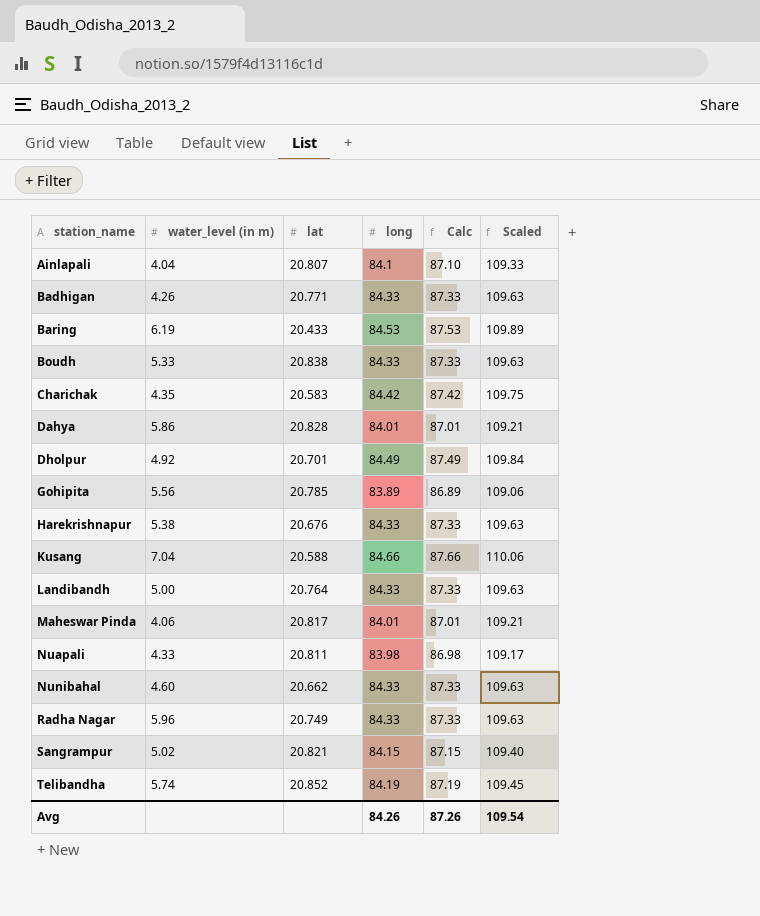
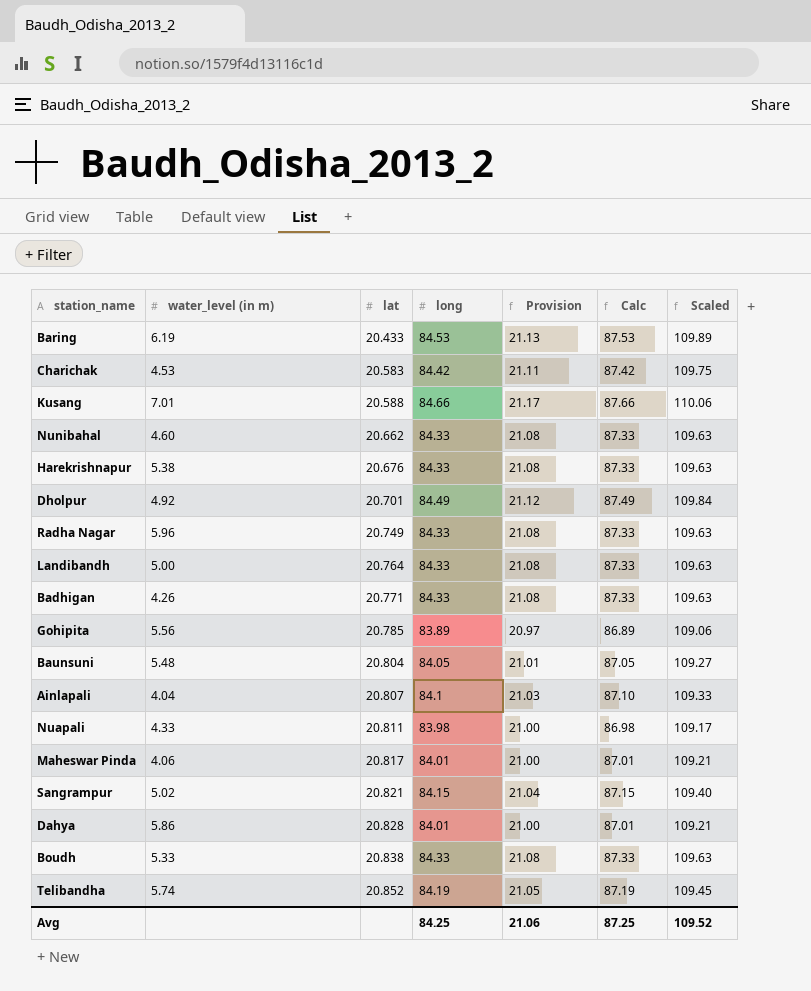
row order: station_name ascending -> lat ascending
column Provision | formula: none -> [long] * 0.25
Charichak | water_level (in m): 4.35 -> 4.53
Kusang | water_level (in m): 7.04 -> 7.01
row Baunsuni: none -> 5.48 | 20.804 | 84.05 | 21.01 | 87.05 | 109.27
Avg | long: 84.26 -> 84.25
Avg | Calc: 87.26 -> 87.25
Avg | Scaled: 109.54 -> 109.52

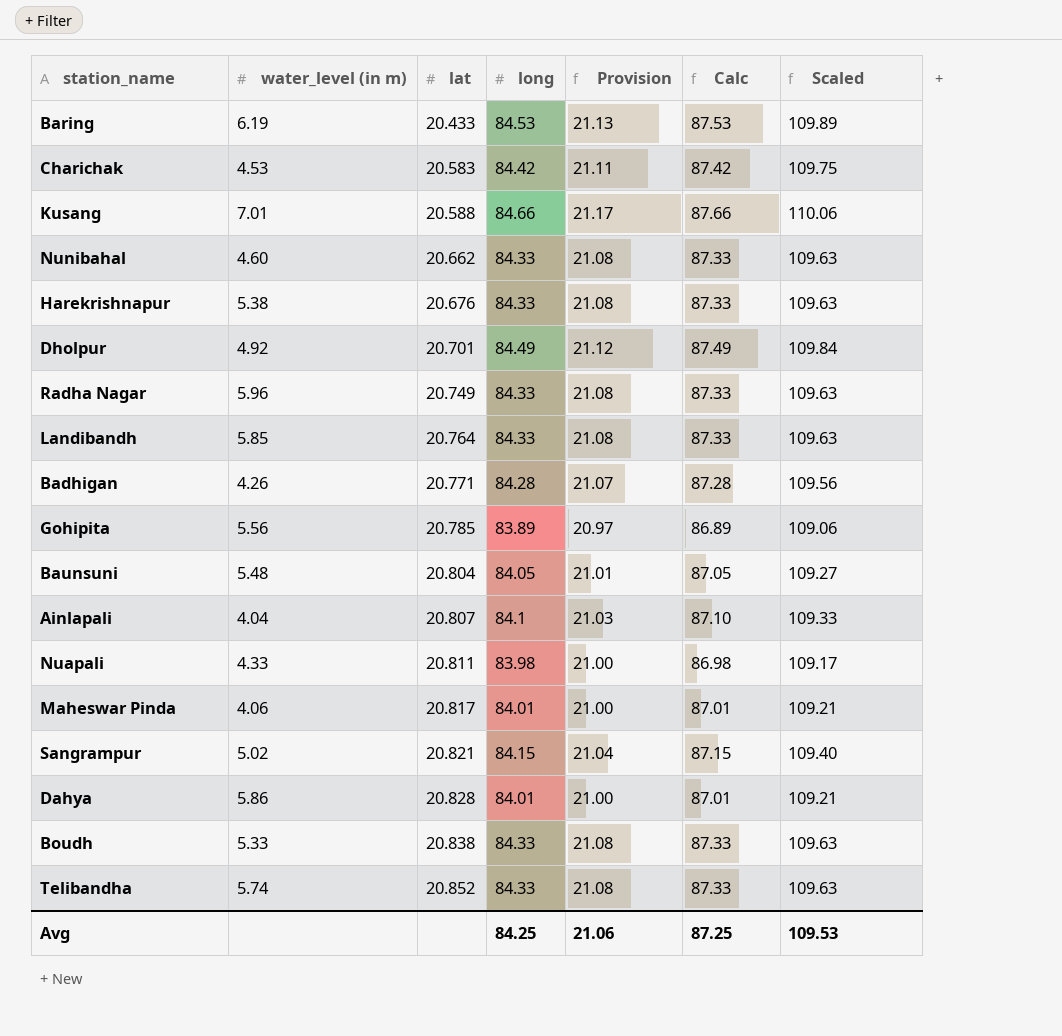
Landibandh | water_level (in m): 5.00 -> 5.85
Badhigan | long: 84.33 -> 84.28
Badhigan | Provision: 21.08 -> 21.07
Badhigan | Calc: 87.33 -> 87.28
Badhigan | Scaled: 109.63 -> 109.56
Telibandha | long: 84.19 -> 84.33
Telibandha | Provision: 21.05 -> 21.08
Telibandha | Calc: 87.19 -> 87.33
Telibandha | Scaled: 109.45 -> 109.63
Avg | Scaled: 109.52 -> 109.53

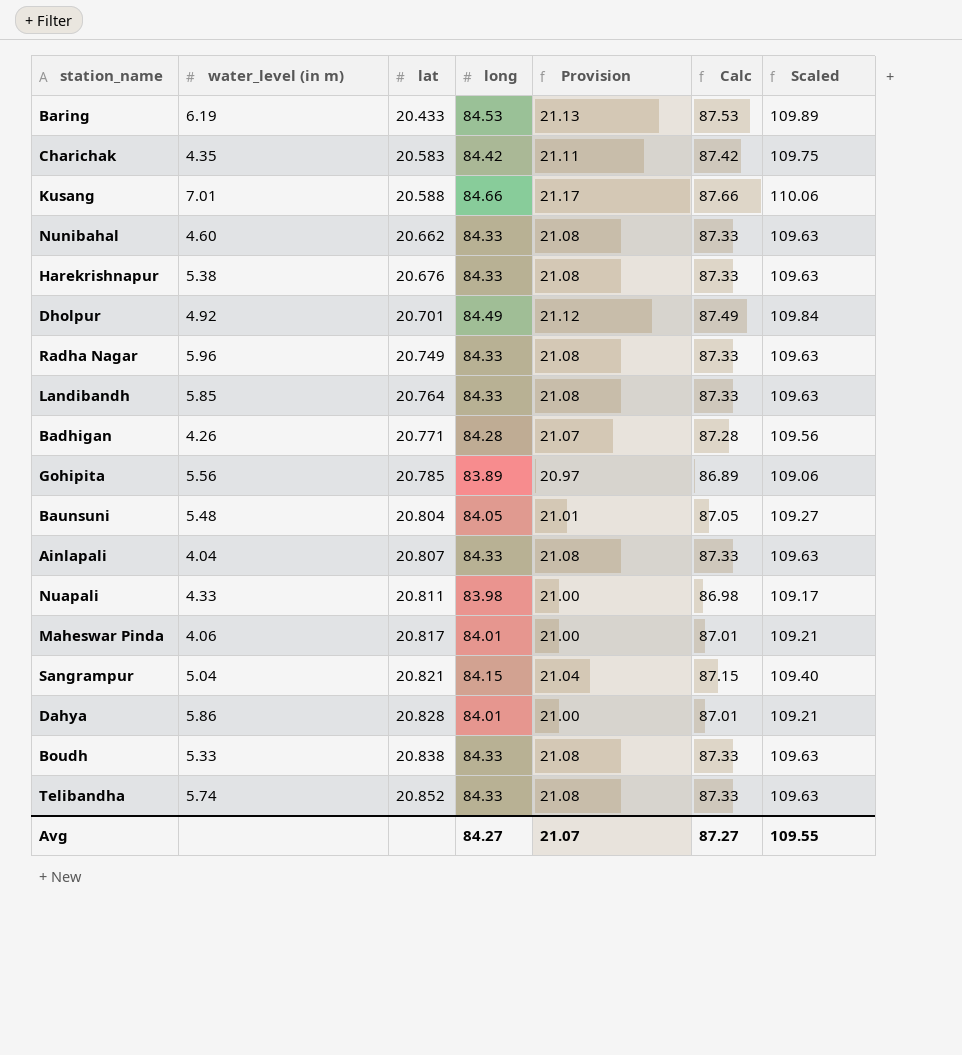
Charichak | water_level (in m): 4.53 -> 4.35
Ainlapali | long: 84.1 -> 84.33
Ainlapali | Provision: 21.03 -> 21.08
Ainlapali | Calc: 87.10 -> 87.33
Ainlapali | Scaled: 109.33 -> 109.63
Sangrampur | water_level (in m): 5.02 -> 5.04
Avg | long: 84.25 -> 84.27
Avg | Provision: 21.06 -> 21.07
Avg | Calc: 87.25 -> 87.27
Avg | Scaled: 109.53 -> 109.55

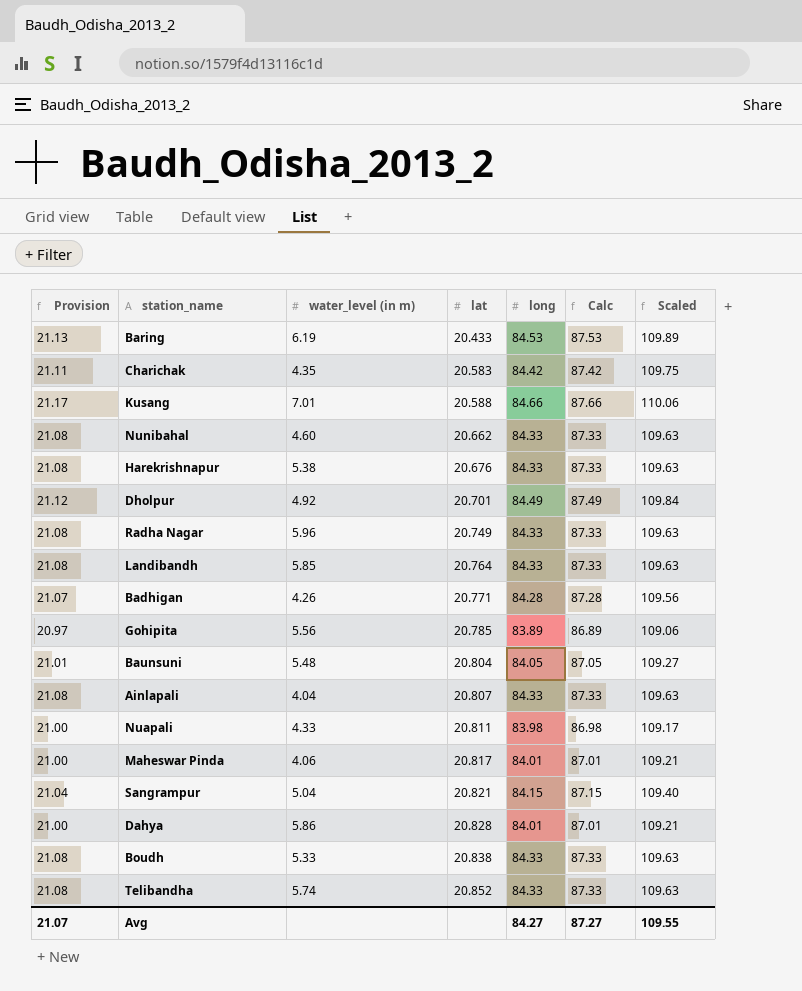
column Provision | position: 5 -> 1

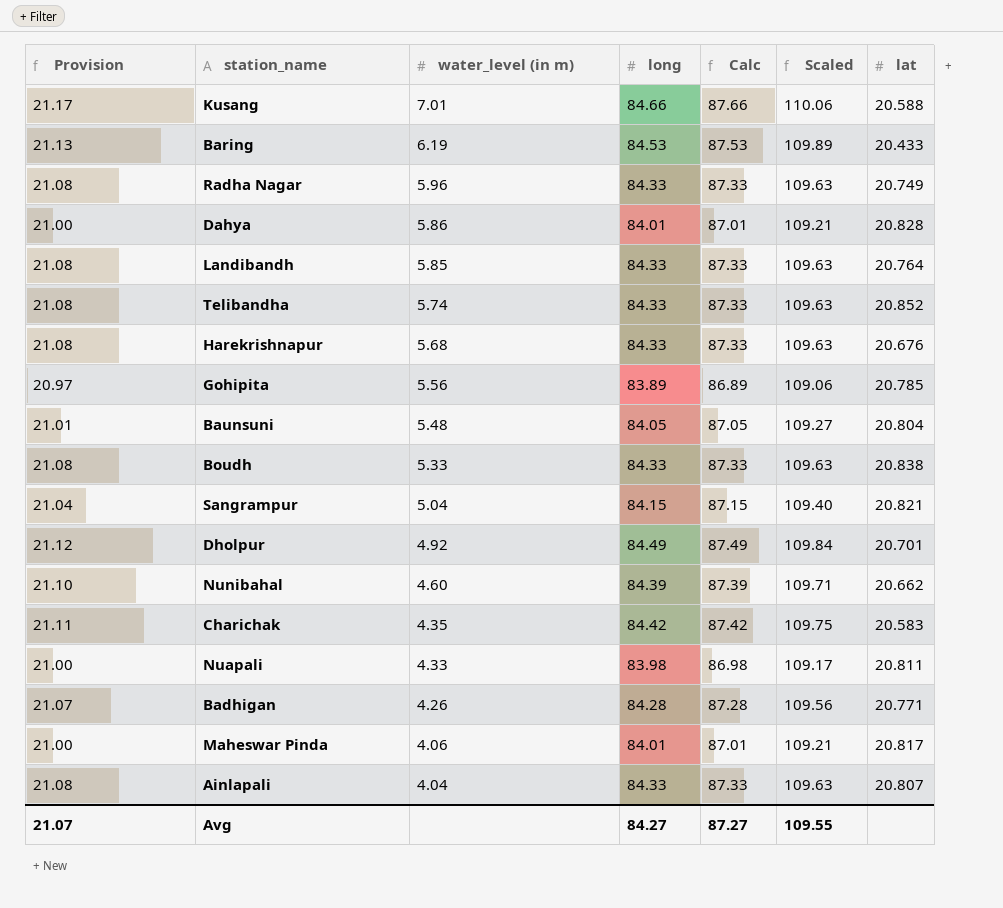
row order: lat ascending -> water_level (in m) descending
column lat | position: 4 -> 7
Harekrishnapur | water_level (in m): 5.38 -> 5.68
Nunibahal | Provision: 21.08 -> 21.10
Nunibahal | long: 84.33 -> 84.39
Nunibahal | Calc: 87.33 -> 87.39
Nunibahal | Scaled: 109.63 -> 109.71

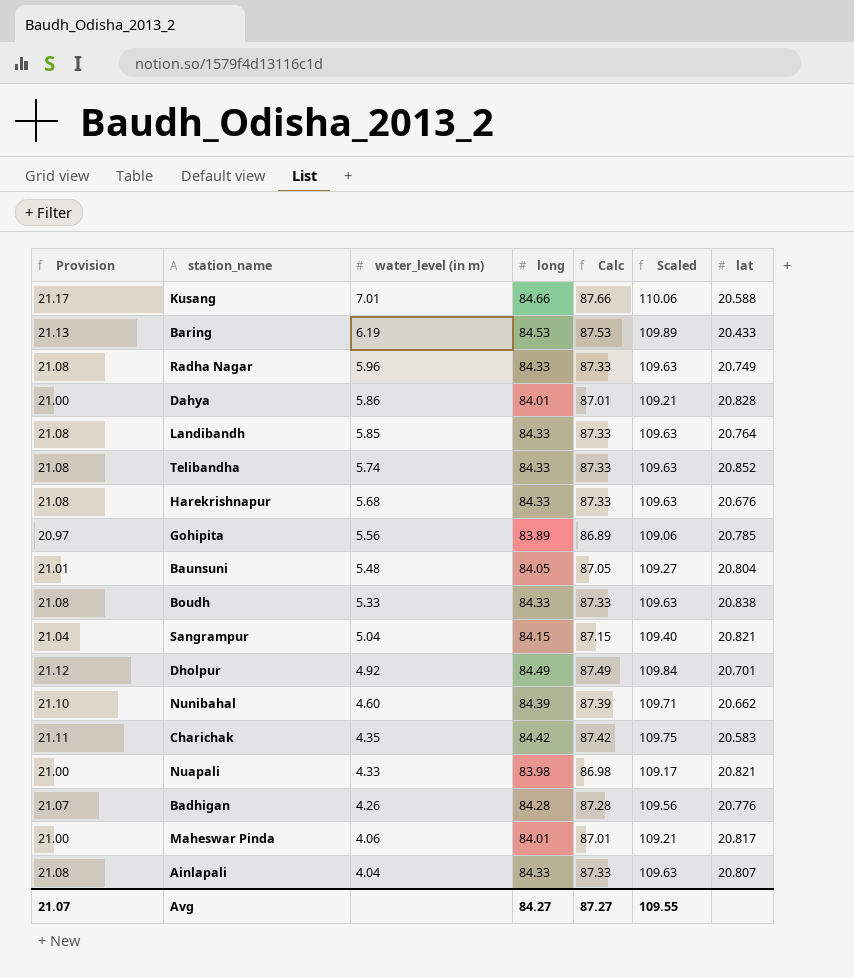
Nuapali | lat: 20.811 -> 20.821
Badhigan | lat: 20.771 -> 20.776

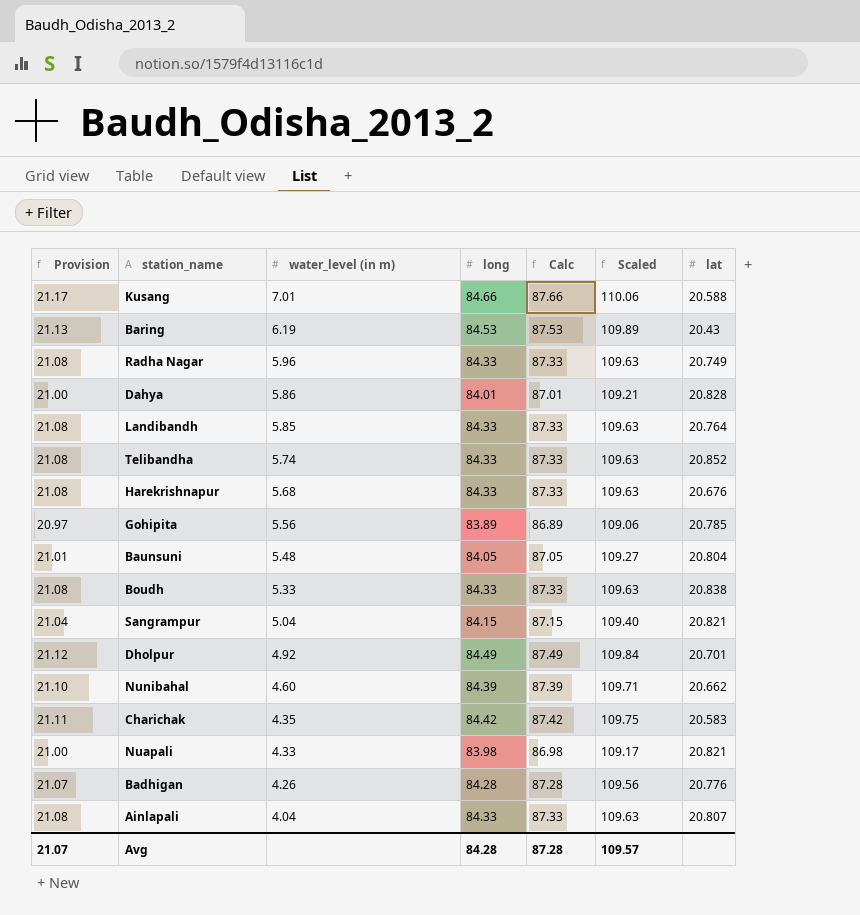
row Maheswar Pinda: 21.00 | 4.06 | 84.01 | 87.01 | 109.21 | 20.817 -> none
Baring | lat: 20.433 -> 20.43
Avg | long: 84.27 -> 84.28
Avg | Calc: 87.27 -> 87.28
Avg | Scaled: 109.55 -> 109.57

